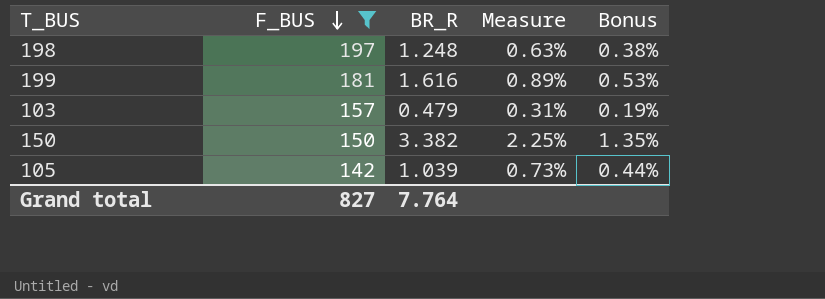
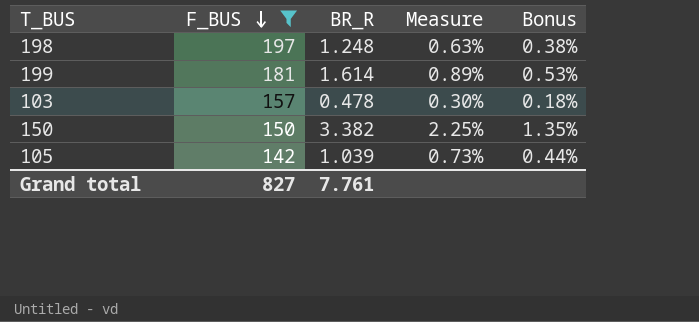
199 | BR_R: 1.616 -> 1.614
103 | BR_R: 0.479 -> 0.478
103 | Measure: 0.31% -> 0.30%
103 | Bonus: 0.19% -> 0.18%
Grand total | BR_R: 7.764 -> 7.761

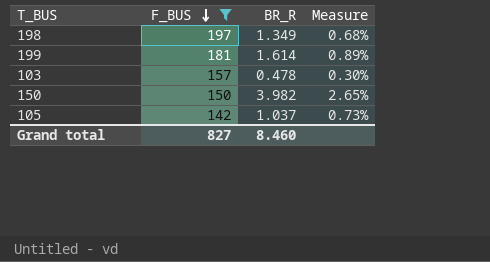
column Bonus | formula: [Measure] * 0.6 -> none
198 | BR_R: 1.248 -> 1.349
198 | Measure: 0.63% -> 0.68%
150 | BR_R: 3.382 -> 3.982
150 | Measure: 2.25% -> 2.65%
105 | BR_R: 1.039 -> 1.037
Grand total | BR_R: 7.761 -> 8.460

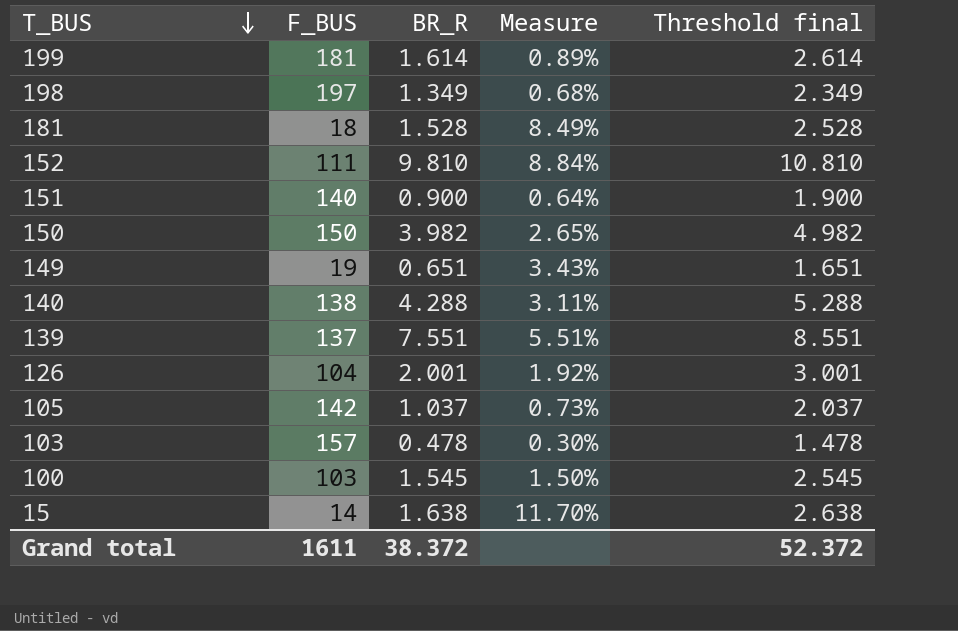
filter: F_BUS >= 142 -> none
row order: F_BUS descending -> T_BUS descending
column Threshold final | formula: none -> [BR_R] + 1
Grand total | F_BUS: 827 -> 1611
Grand total | BR_R: 8.460 -> 38.372

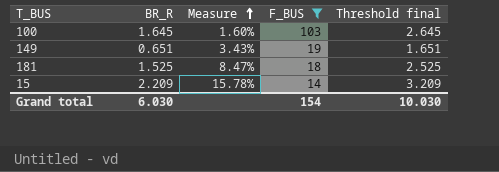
filter: none -> F_BUS <= 103
row order: T_BUS descending -> Measure ascending
column F_BUS | position: 2 -> 4
100 | BR_R: 1.545 -> 1.645
100 | Measure: 1.50% -> 1.60%
100 | Threshold final: 2.545 -> 2.645
181 | BR_R: 1.528 -> 1.525
181 | Measure: 8.49% -> 8.47%
181 | Threshold final: 2.528 -> 2.525
15 | BR_R: 1.638 -> 2.209
15 | Measure: 11.70% -> 15.78%
15 | Threshold final: 2.638 -> 3.209
Grand total | BR_R: 38.372 -> 6.030
Grand total | F_BUS: 1611 -> 154
Grand total | Threshold final: 52.372 -> 10.030

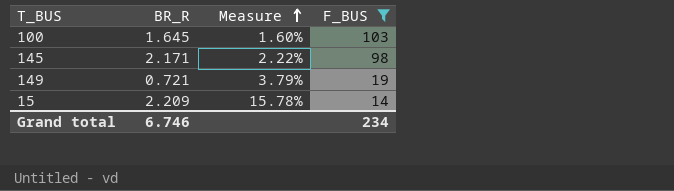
column Threshold final | formula: [BR_R] + 1 -> none
row 181: 1.525 | 8.47% | 18 | 2.525 -> none
row 145: none -> 2.171 | 2.22% | 98
149 | BR_R: 0.651 -> 0.721
149 | Measure: 3.43% -> 3.79%
Grand total | BR_R: 6.030 -> 6.746
Grand total | F_BUS: 154 -> 234

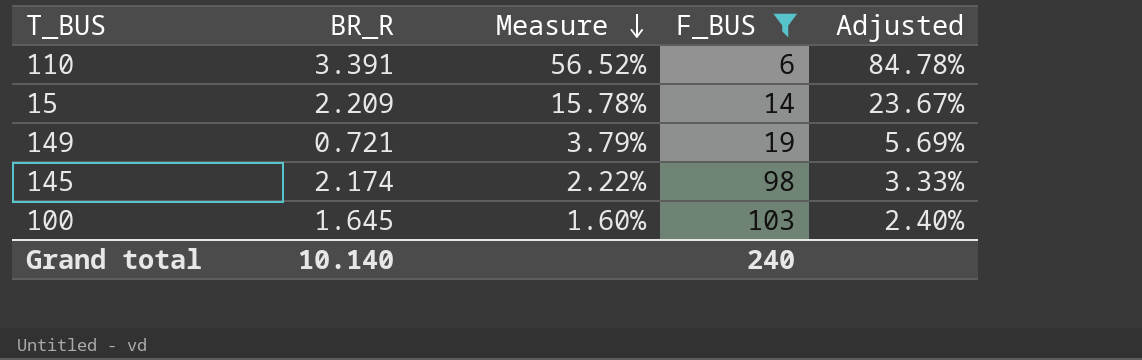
row order: Measure ascending -> Measure descending
column Adjusted | formula: none -> [Measure] * 1.5
row 110: none -> 3.391 | 56.52% | 6 | 84.78%
145 | BR_R: 2.171 -> 2.174
Grand total | BR_R: 6.746 -> 10.140
Grand total | F_BUS: 234 -> 240

